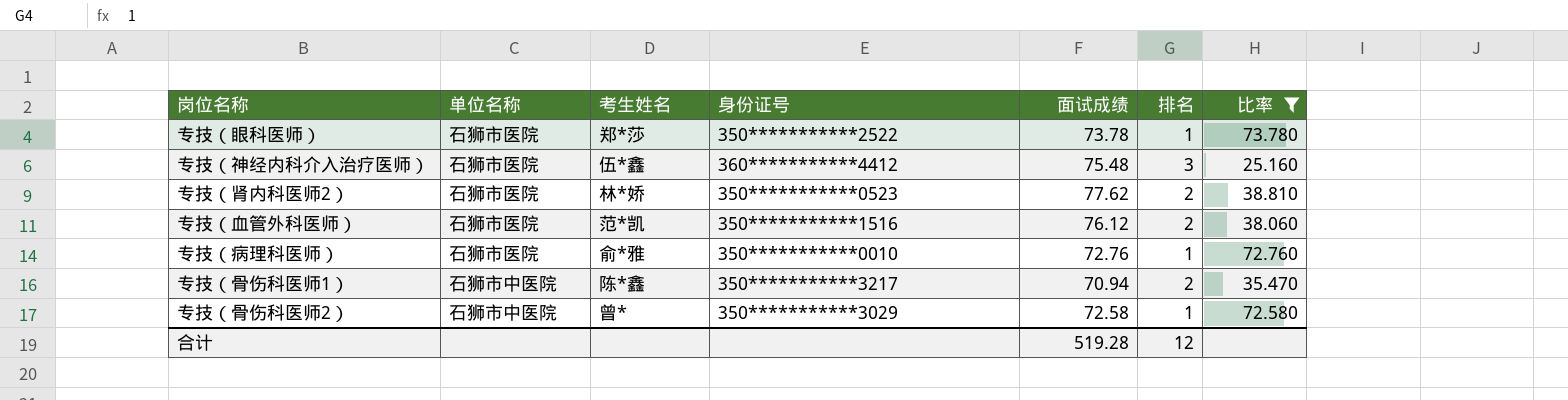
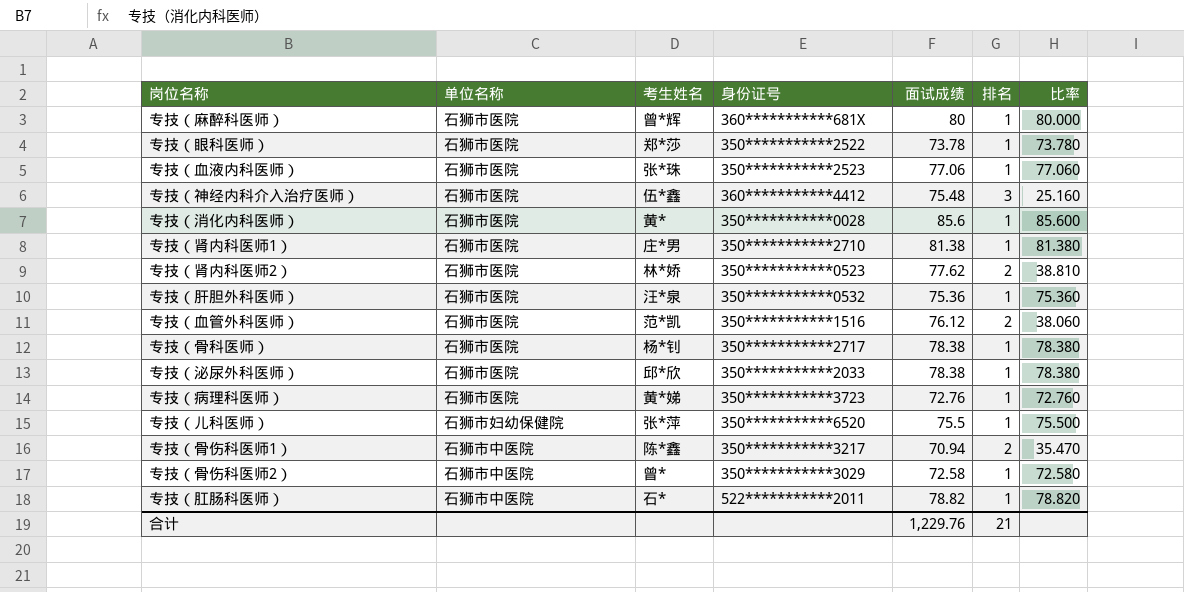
filter: 比率 <= 73.780 -> none
专技（病理科医师） | 考生姓名: 俞*雅 -> 黄*娣
专技（病理科医师） | 身份证号: 350***********0010 -> 350***********3723
合计 | 面试成绩: 519.28 -> 1,229.76
合计 | 排名: 12 -> 21

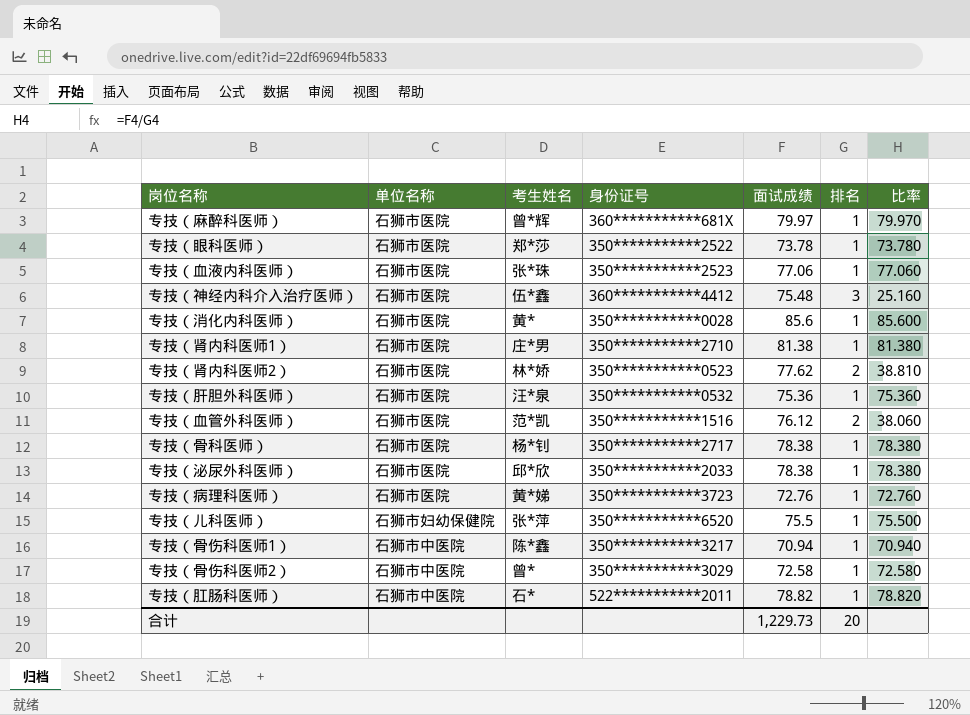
专技（麻醉科医师） | 面试成绩: 80 -> 79.97
专技（麻醉科医师） | 比率: 80.000 -> 79.970
专技（骨伤科医师1） | 排名: 2 -> 1
专技（骨伤科医师1） | 比率: 35.470 -> 70.940
合计 | 面试成绩: 1,229.76 -> 1,229.73
合计 | 排名: 21 -> 20

